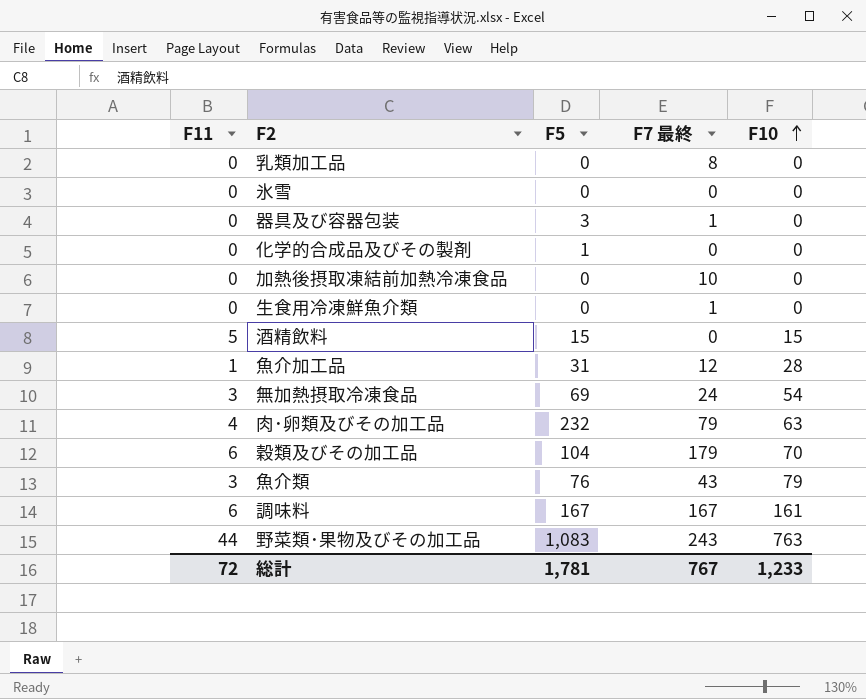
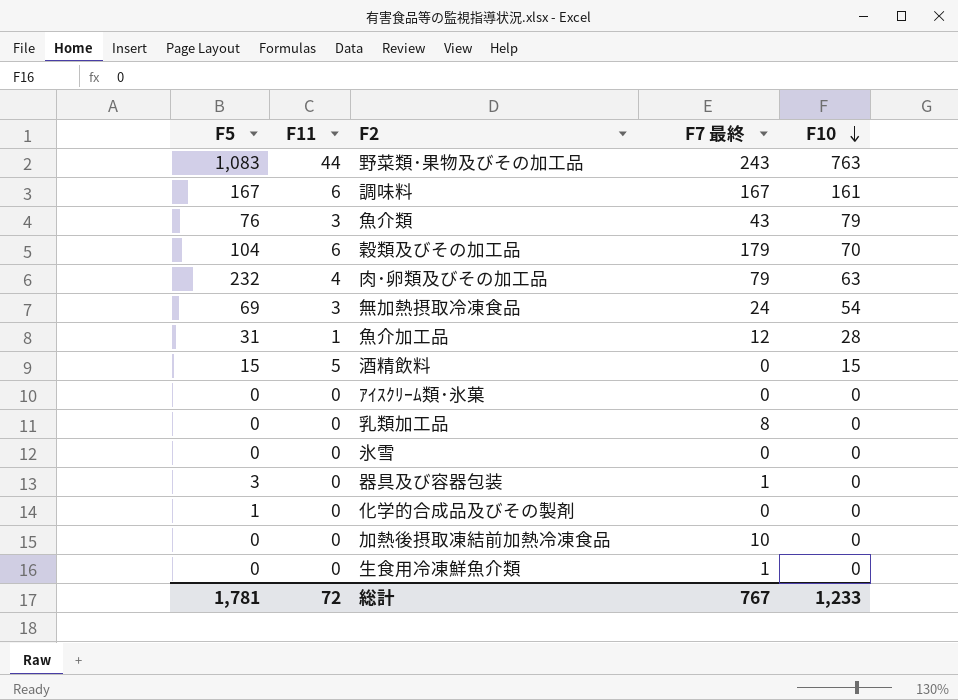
row order: F10 ascending -> F10 descending
column F5 | position: 3 -> 1
row ｱｲｽｸﾘｰﾑ類･氷菓: none -> 0 | 0 | 0 | 0

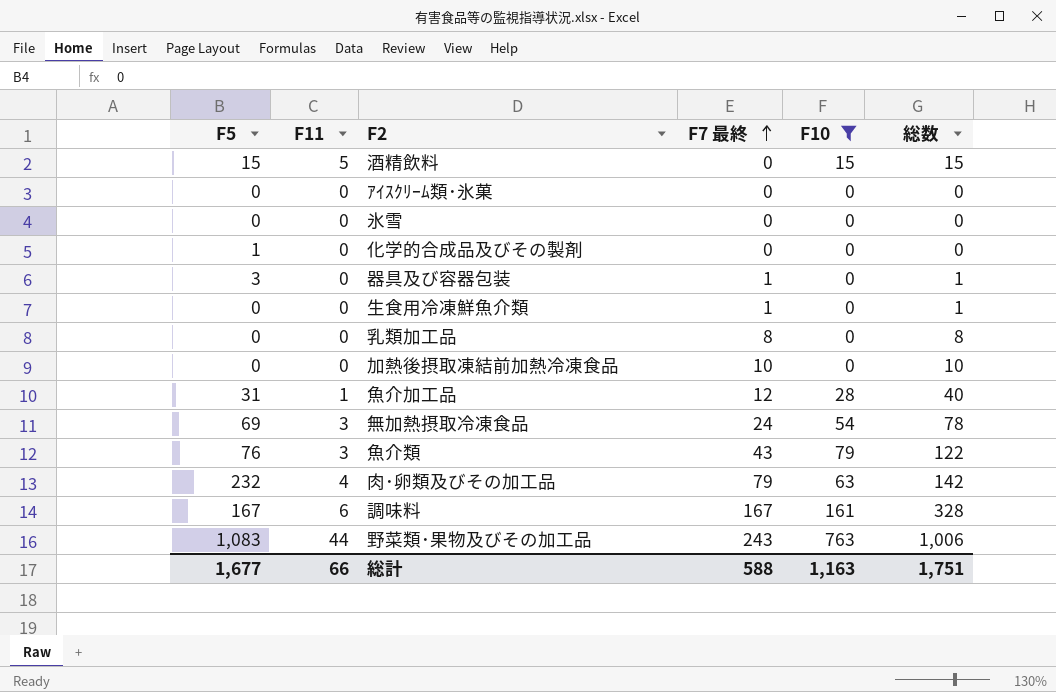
filter: none -> F10 != 70
row order: F10 descending -> F7 最終 ascending
column 総数 | formula: none -> [F7 最終] + [F10]
総計 | F5: 1,781 -> 1,677
総計 | F11: 72 -> 66
総計 | F7 最終: 767 -> 588
総計 | F10: 1,233 -> 1,163

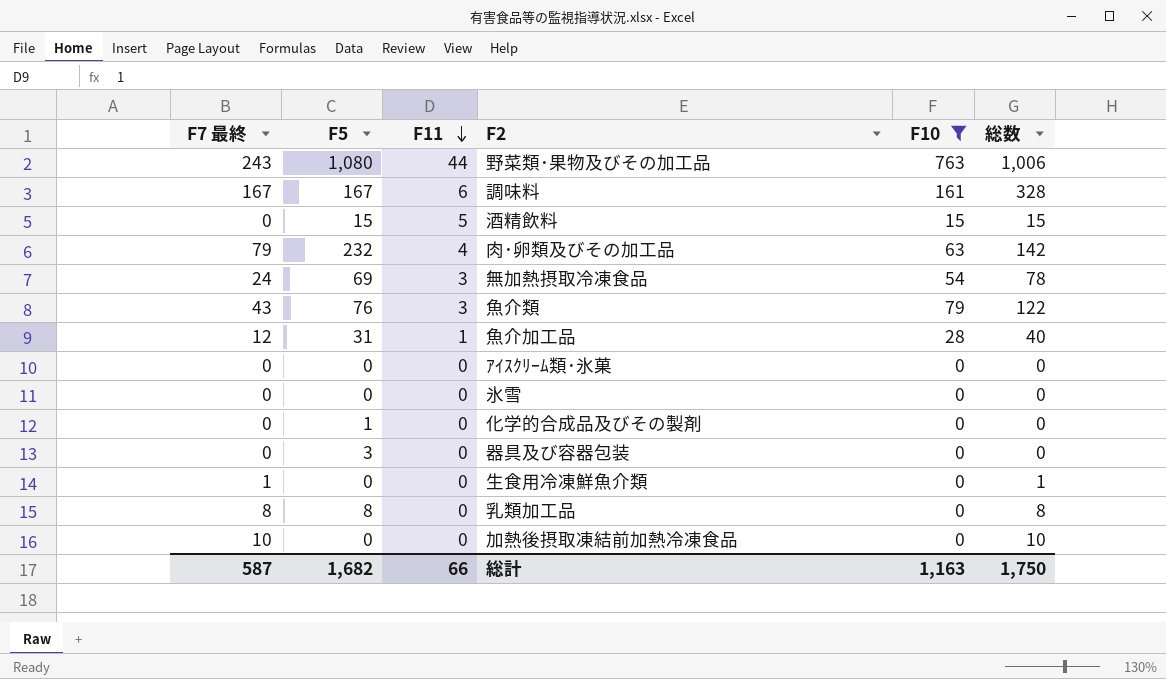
row order: F7 最終 ascending -> F11 descending
column F7 最終 | position: 4 -> 1
野菜類･果物及びその加工品 | F5: 1,083 -> 1,080
器具及び容器包装 | F7 最終: 1 -> 0
器具及び容器包装 | 総数: 1 -> 0
乳類加工品 | F5: 0 -> 8
総計 | F7 最終: 588 -> 587
総計 | F5: 1,677 -> 1,682
総計 | 総数: 1,751 -> 1,750

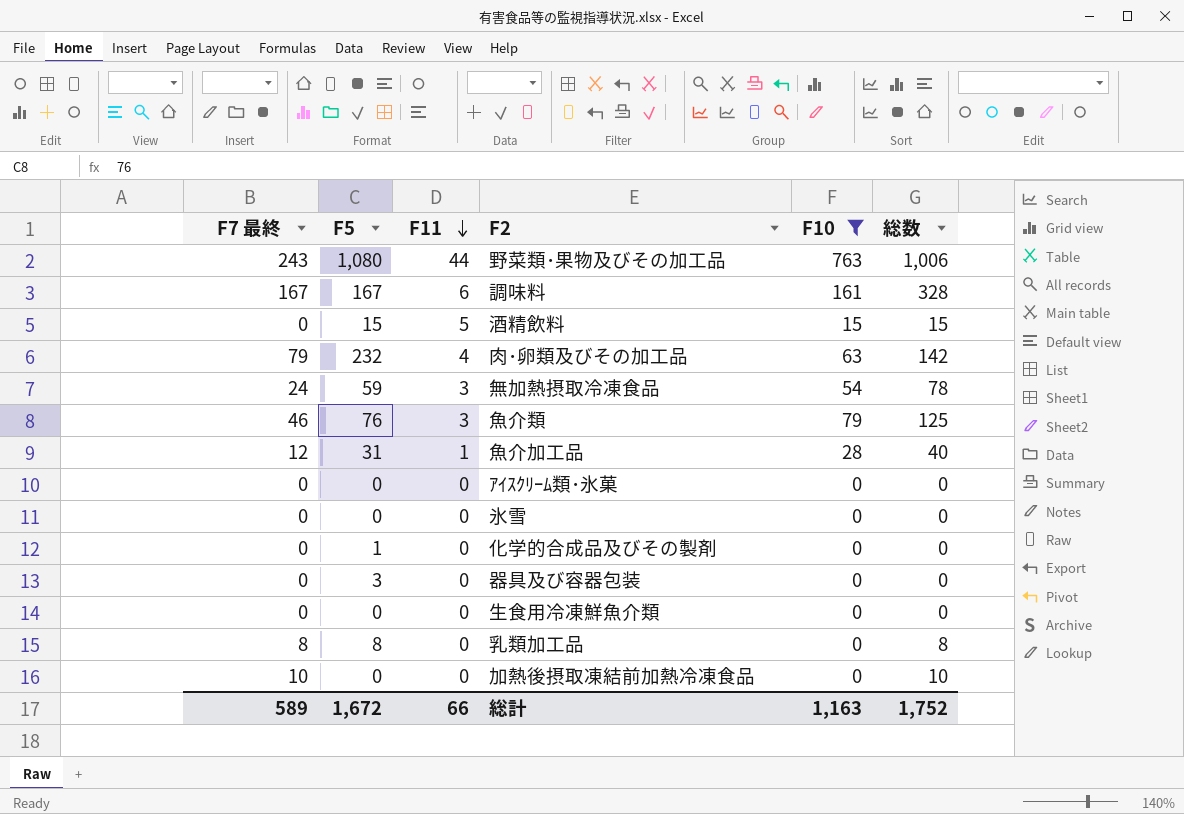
無加熱摂取冷凍食品 | F5: 69 -> 59
魚介類 | F7 最終: 43 -> 46
魚介類 | 総数: 122 -> 125
生食用冷凍鮮魚介類 | F7 最終: 1 -> 0
生食用冷凍鮮魚介類 | 総数: 1 -> 0
総計 | F7 最終: 587 -> 589
総計 | F5: 1,682 -> 1,672
総計 | 総数: 1,750 -> 1,752

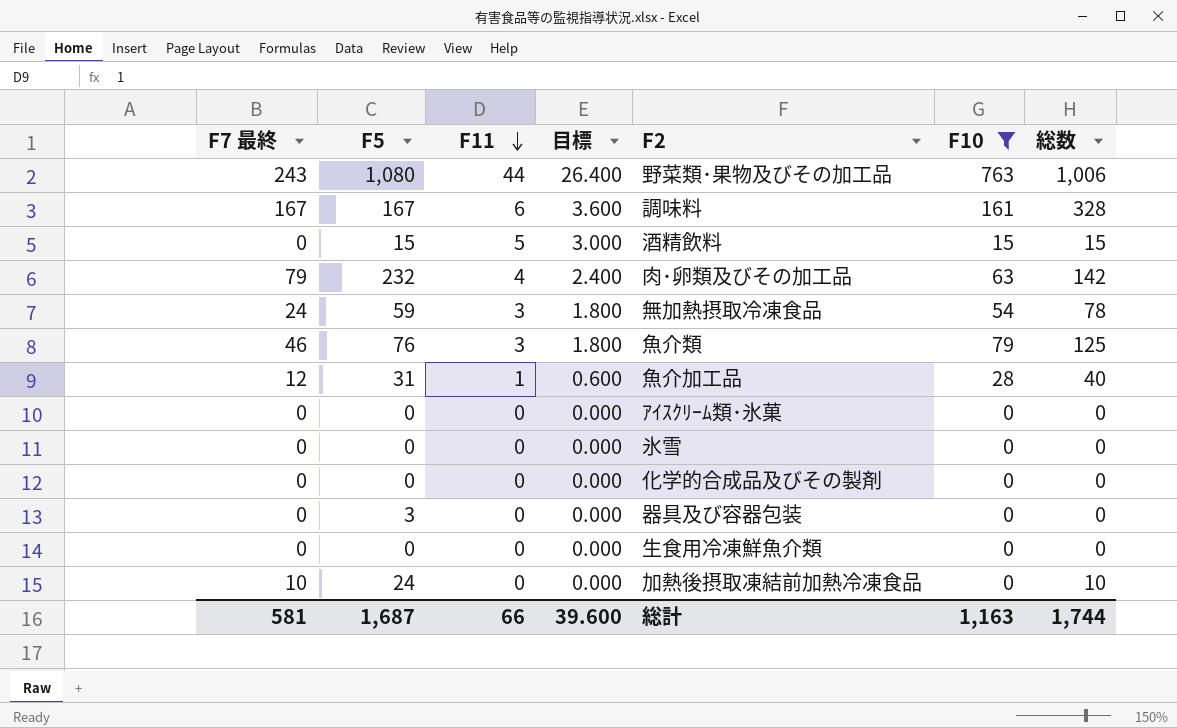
column 目標 | formula: none -> [F11] * 0.6
row 乳類加工品: 8 | 8 | 0 | 0 | 8 -> none
化学的合成品及びその製剤 | F5: 1 -> 0
加熱後摂取凍結前加熱冷凍食品 | F5: 0 -> 24
総計 | F7 最終: 589 -> 581
総計 | F5: 1,672 -> 1,687
総計 | 総数: 1,752 -> 1,744

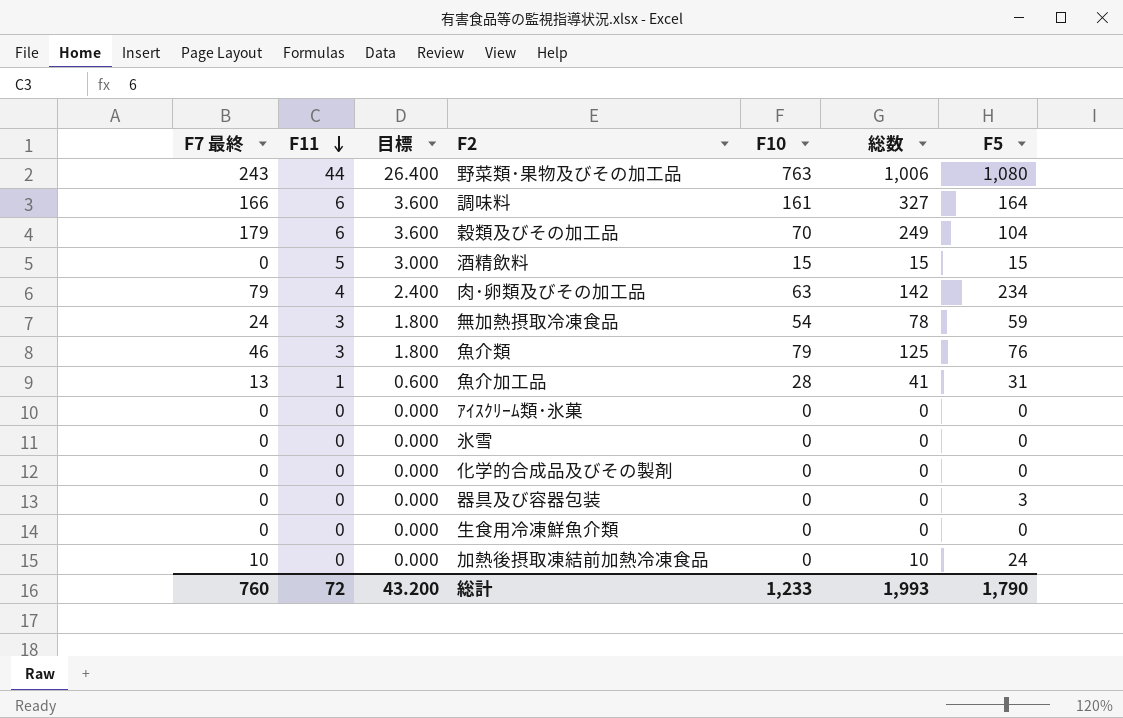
filter: F10 != 70 -> none
column F5 | position: 2 -> 7
調味料 | F7 最終: 167 -> 166
調味料 | 総数: 328 -> 327
調味料 | F5: 167 -> 164
肉･卵類及びその加工品 | F5: 232 -> 234
魚介加工品 | F7 最終: 12 -> 13
魚介加工品 | 総数: 40 -> 41
総計 | F7 最終: 581 -> 760
総計 | F11: 66 -> 72
総計 | 目標: 39.600 -> 43.200
総計 | F10: 1,163 -> 1,233
総計 | 総数: 1,744 -> 1,993
総計 | F5: 1,687 -> 1,790

